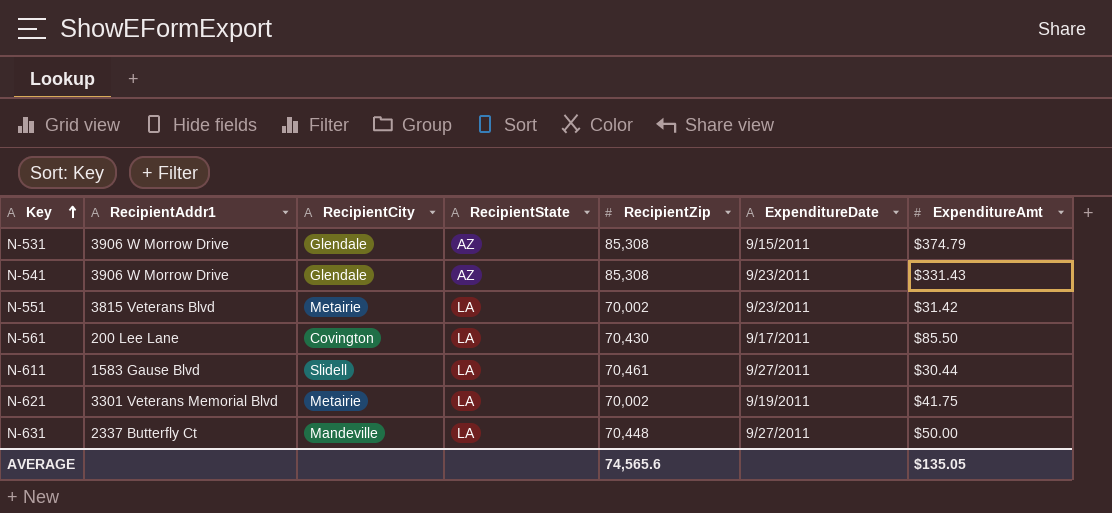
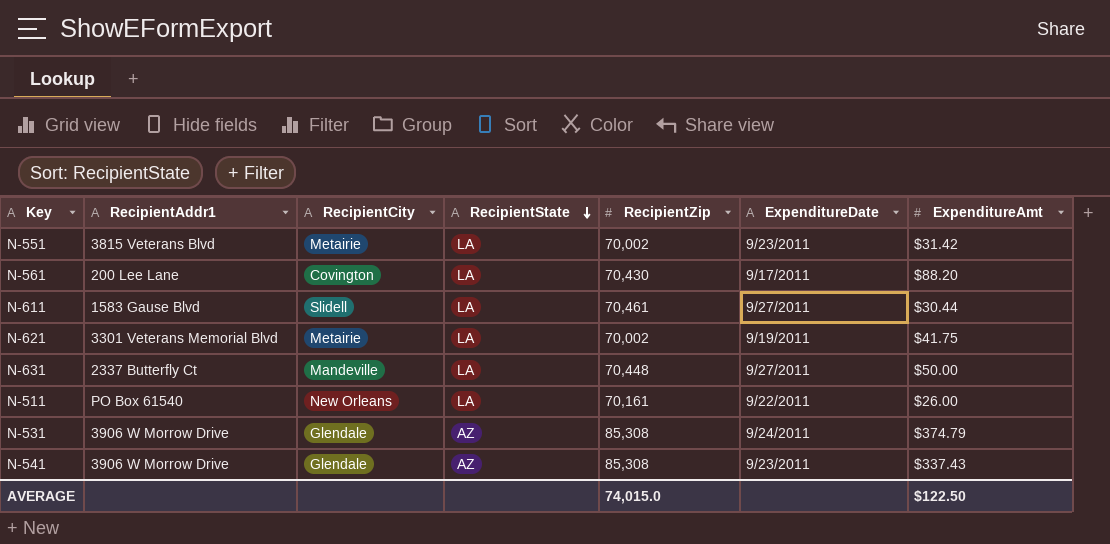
row order: Key ascending -> RecipientState descending
N-561 | ExpenditureAmt: $85.50 -> $88.20
row N-511: none -> PO Box 61540 | New Orleans | LA | 70,161 | 9/22/2011 | $26.00
N-531 | ExpenditureDate: 9/15/2011 -> 9/24/2011
N-541 | ExpenditureAmt: $331.43 -> $337.43
AVERAGE | RecipientZip: 74,565.6 -> 74,015.0
AVERAGE | ExpenditureAmt: $135.05 -> $122.50

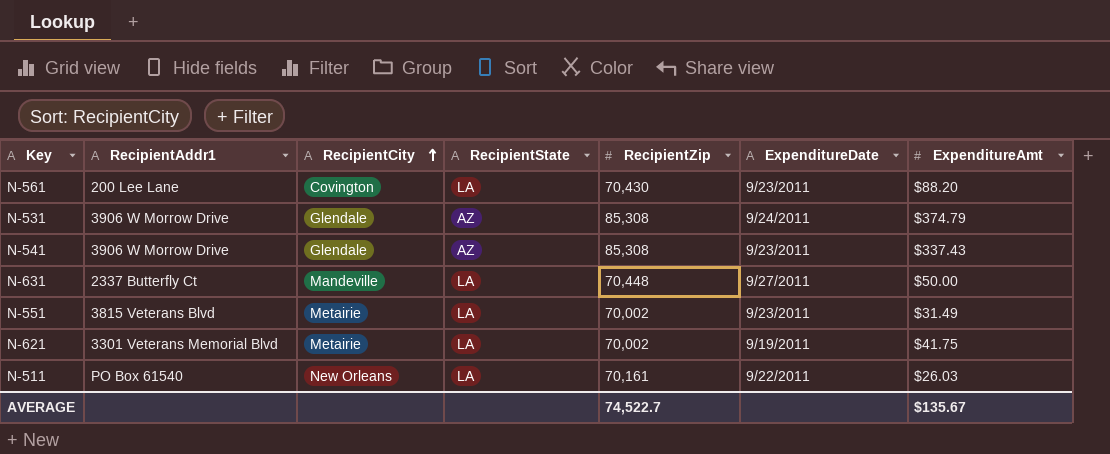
row order: RecipientState descending -> RecipientCity ascending
row N-611: 1583 Gause Blvd | Slidell | LA | 70,461 | 9/27/2011 | $30.44 -> none
N-561 | ExpenditureDate: 9/17/2011 -> 9/23/2011
N-551 | ExpenditureAmt: $31.42 -> $31.49
N-511 | ExpenditureAmt: $26.00 -> $26.03
AVERAGE | RecipientZip: 74,015.0 -> 74,522.7
AVERAGE | ExpenditureAmt: $122.50 -> $135.67

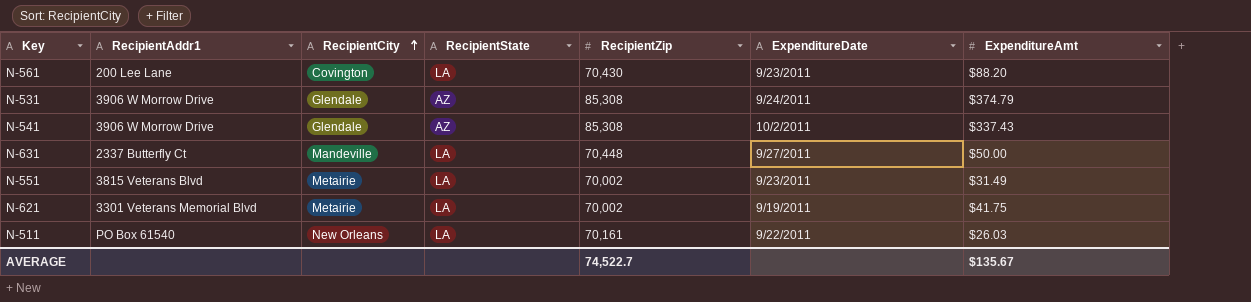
N-541 | ExpenditureDate: 9/23/2011 -> 10/2/2011

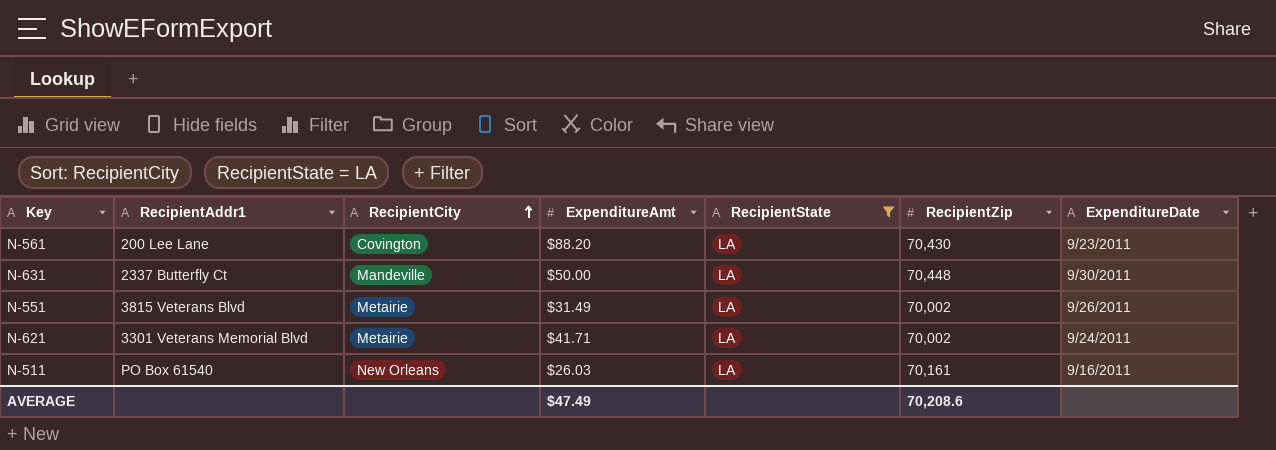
filter: none -> RecipientState = LA
column ExpenditureAmt | position: 7 -> 4
N-631 | ExpenditureDate: 9/27/2011 -> 9/30/2011
N-551 | ExpenditureDate: 9/23/2011 -> 9/26/2011
N-621 | ExpenditureAmt: $41.75 -> $41.71
N-621 | ExpenditureDate: 9/19/2011 -> 9/24/2011
N-511 | ExpenditureDate: 9/22/2011 -> 9/16/2011
AVERAGE | ExpenditureAmt: $135.67 -> $47.49
AVERAGE | RecipientZip: 74,522.7 -> 70,208.6

